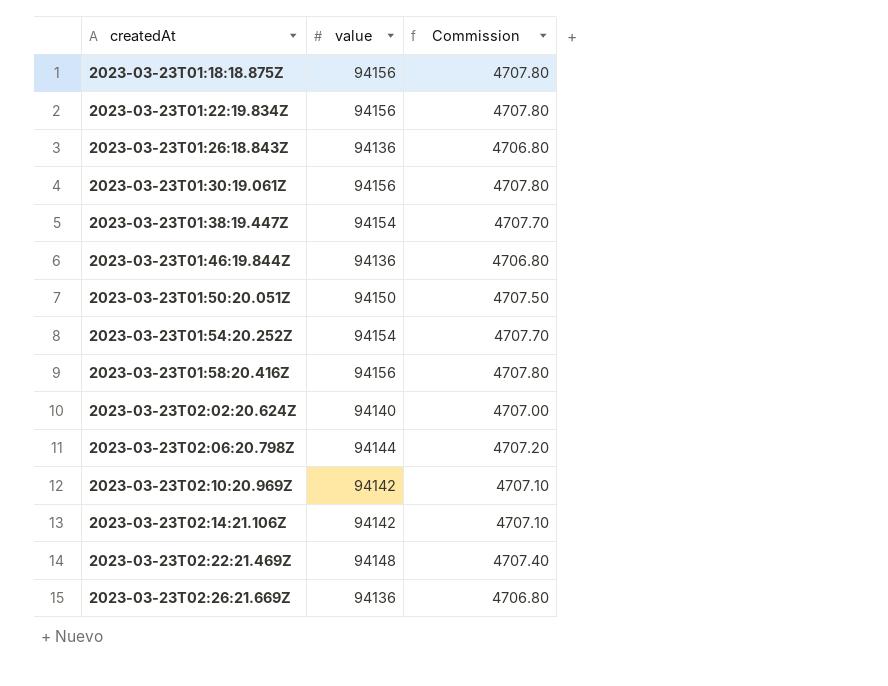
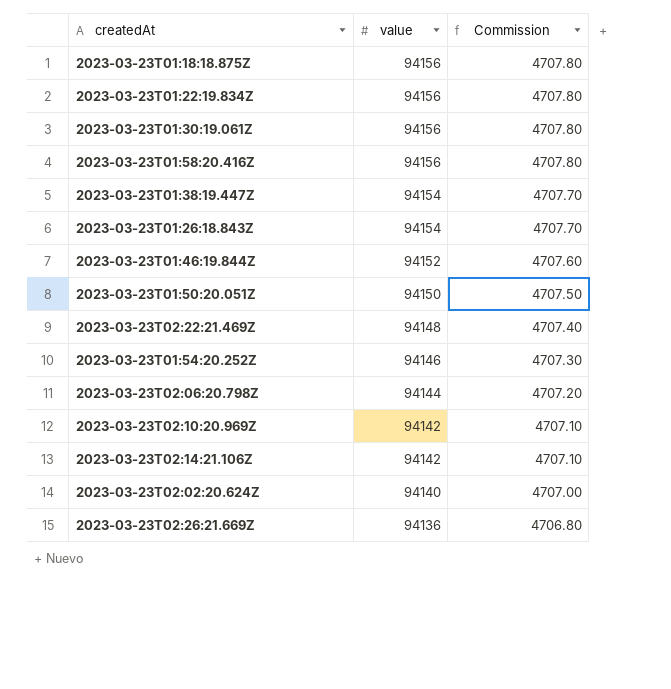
row order: createdAt ascending -> value descending
2023-03-23T01:26:18.843Z | value: 94136 -> 94154
2023-03-23T01:26:18.843Z | Commission: 4706.80 -> 4707.70
2023-03-23T01:46:19.844Z | value: 94136 -> 94152
2023-03-23T01:46:19.844Z | Commission: 4706.80 -> 4707.60
2023-03-23T01:54:20.252Z | value: 94154 -> 94146
2023-03-23T01:54:20.252Z | Commission: 4707.70 -> 4707.30

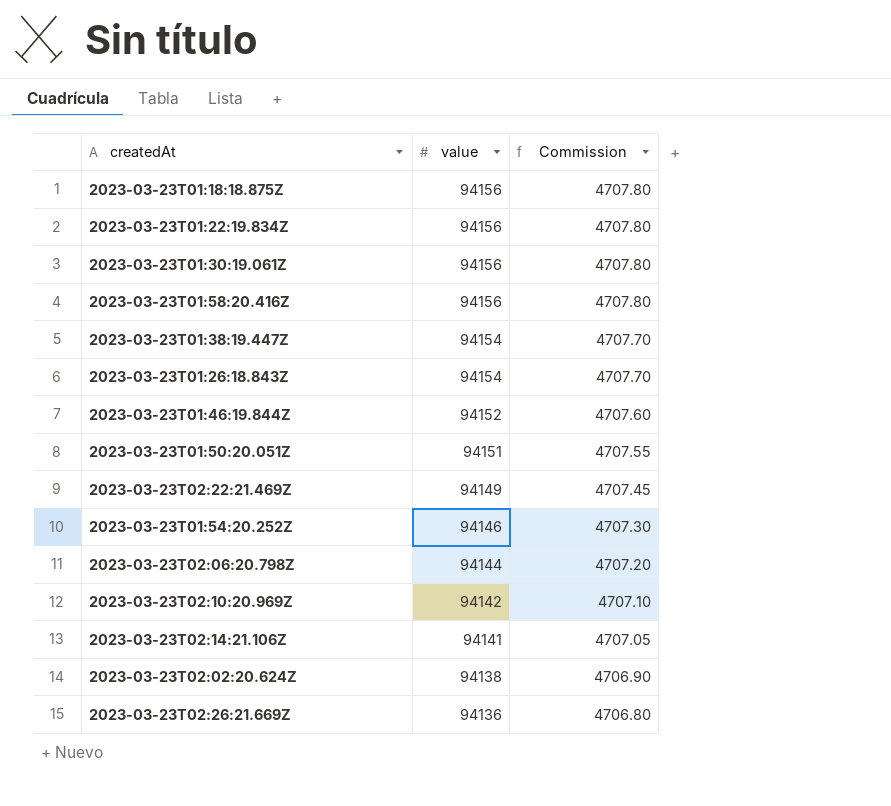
2023-03-23T01:50:20.051Z | value: 94150 -> 94151
2023-03-23T01:50:20.051Z | Commission: 4707.50 -> 4707.55
2023-03-23T02:22:21.469Z | value: 94148 -> 94149
2023-03-23T02:22:21.469Z | Commission: 4707.40 -> 4707.45
2023-03-23T02:14:21.106Z | value: 94142 -> 94141
2023-03-23T02:14:21.106Z | Commission: 4707.10 -> 4707.05
2023-03-23T02:02:20.624Z | value: 94140 -> 94138
2023-03-23T02:02:20.624Z | Commission: 4707.00 -> 4706.90

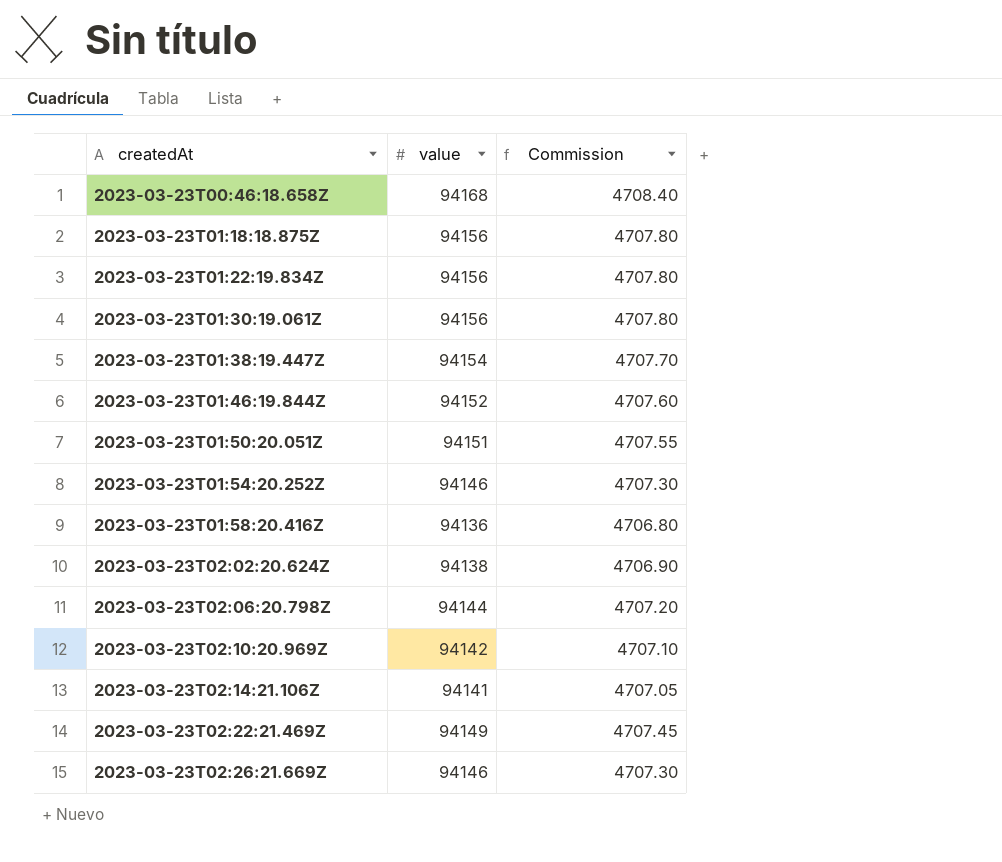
row order: value descending -> createdAt ascending
row 2023-03-23T01:26:18.843Z: 94154 | 4707.70 -> none
row 2023-03-23T00:46:18.658Z: none -> 94168 | 4708.40
2023-03-23T01:58:20.416Z | value: 94156 -> 94136
2023-03-23T01:58:20.416Z | Commission: 4707.80 -> 4706.80
2023-03-23T02:26:21.669Z | value: 94136 -> 94146
2023-03-23T02:26:21.669Z | Commission: 4706.80 -> 4707.30

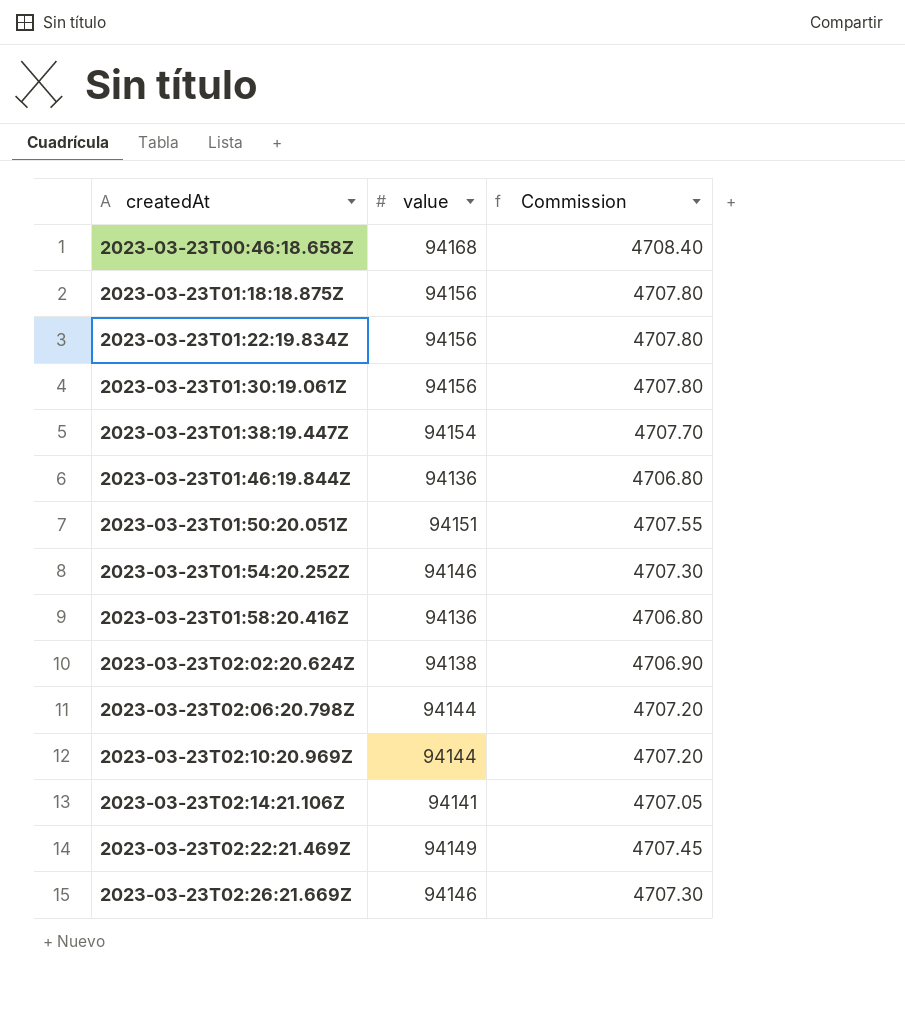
2023-03-23T01:46:19.844Z | value: 94152 -> 94136
2023-03-23T01:46:19.844Z | Commission: 4707.60 -> 4706.80
2023-03-23T02:10:20.969Z | value: 94142 -> 94144
2023-03-23T02:10:20.969Z | Commission: 4707.10 -> 4707.20

